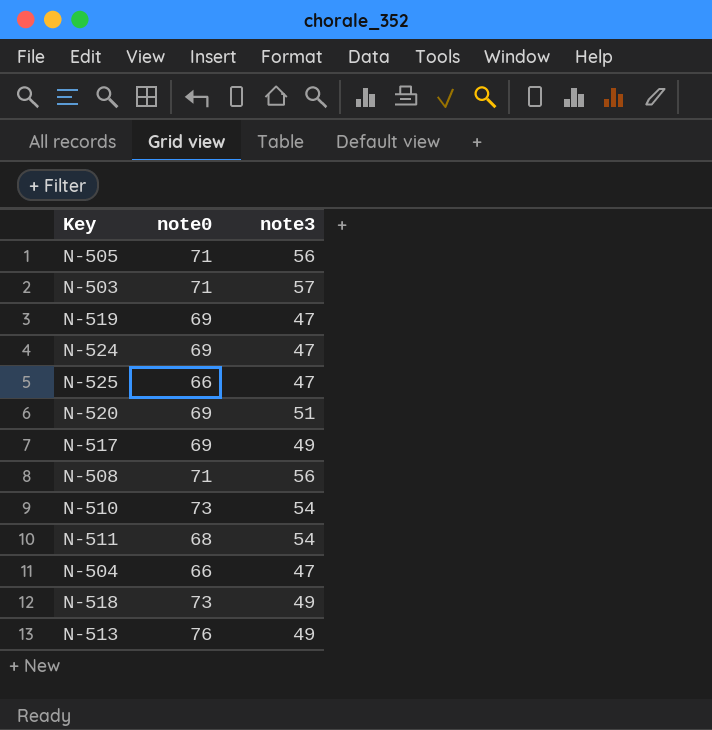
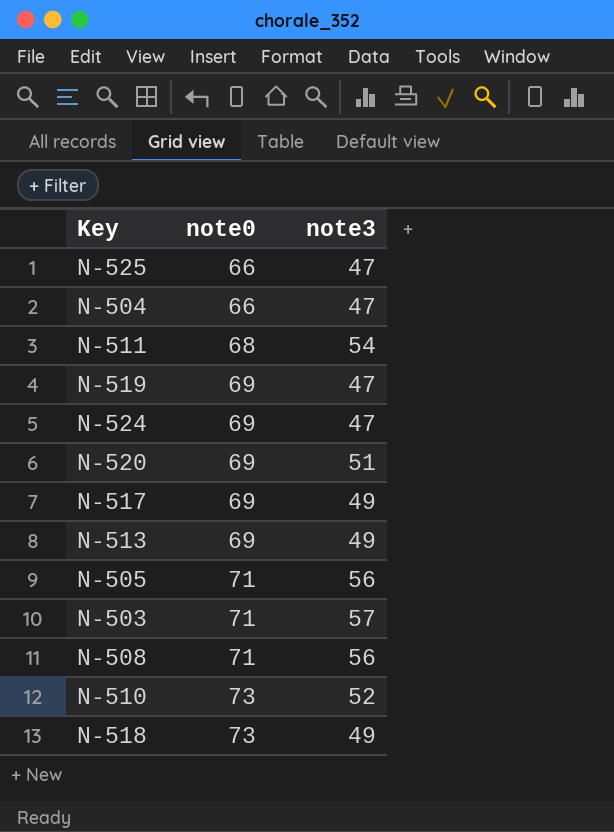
row order: none -> note0 ascending
N-513 | note0: 76 -> 69
N-510 | note3: 54 -> 52

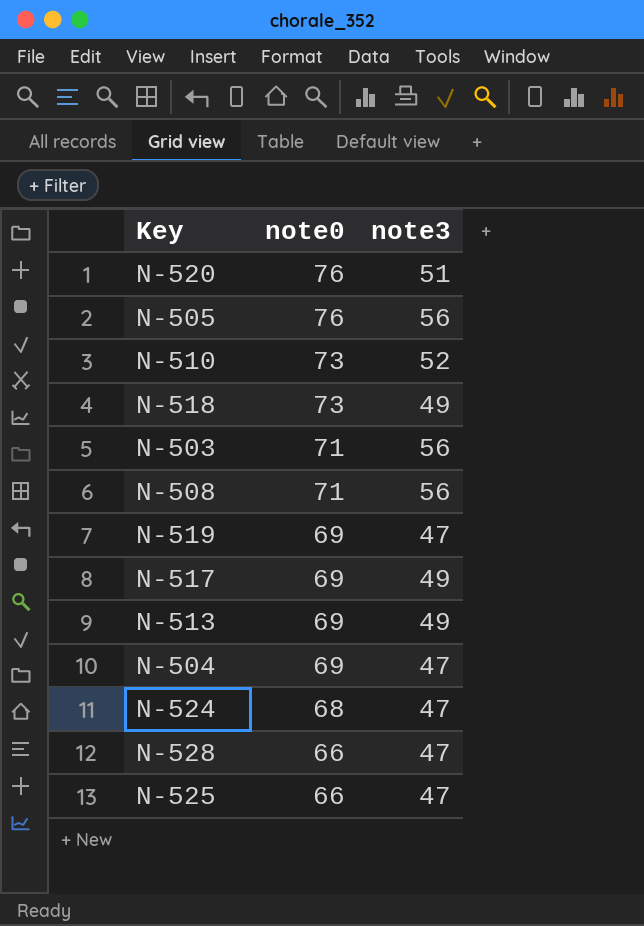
row order: note0 ascending -> note0 descending
row N-511: 68 | 54 -> none
N-520 | note0: 69 -> 76
N-505 | note0: 71 -> 76
N-503 | note3: 57 -> 56
N-504 | note0: 66 -> 69
N-524 | note0: 69 -> 68
row N-528: none -> 66 | 47

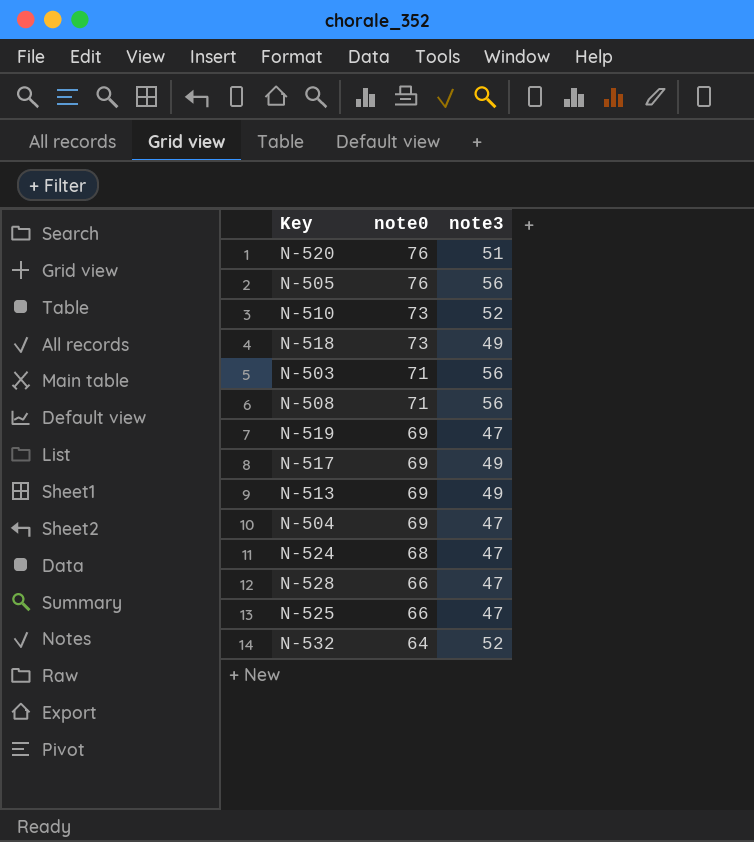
row N-532: none -> 64 | 52

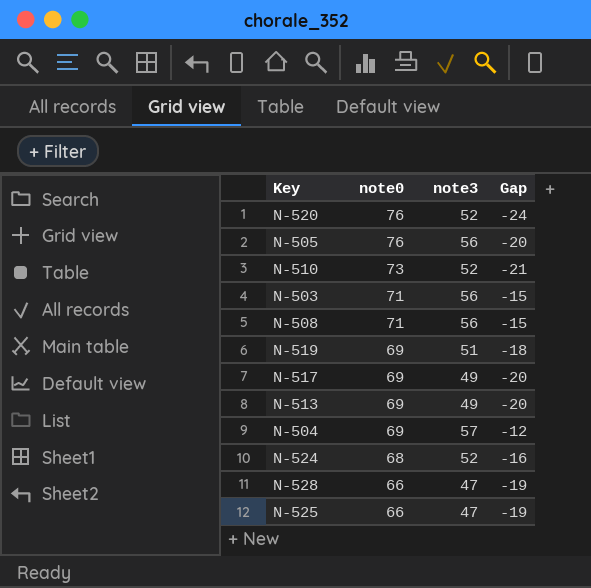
column Gap | formula: none -> [note3] - [note0]
row N-518: 73 | 49 -> none
row N-532: 64 | 52 -> none
N-520 | note3: 51 -> 52
N-519 | note3: 47 -> 51
N-504 | note3: 47 -> 57
N-524 | note3: 47 -> 52

